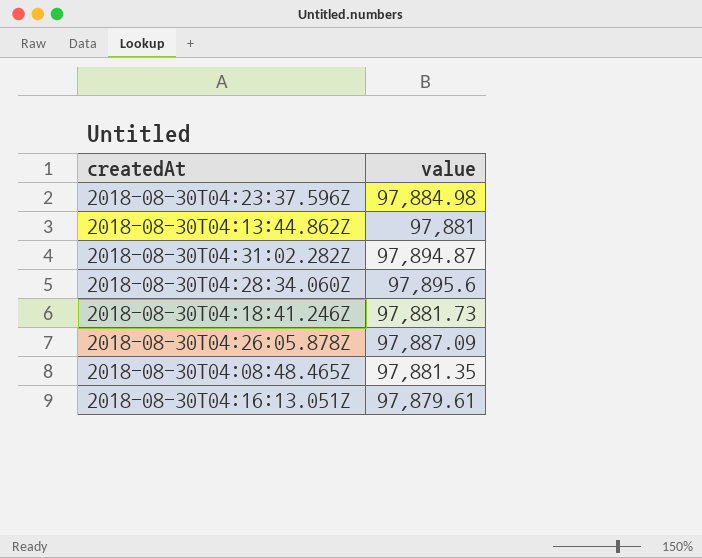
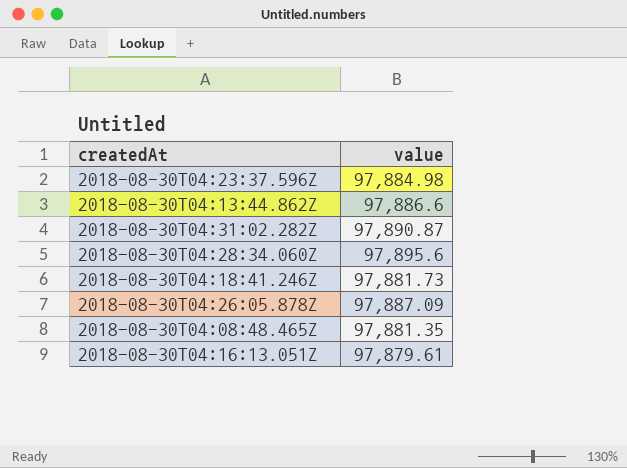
2018-08-30T04:13:44.862Z | value: 97,881 -> 97,886.6
2018-08-30T04:31:02.282Z | value: 97,894.87 -> 97,890.87

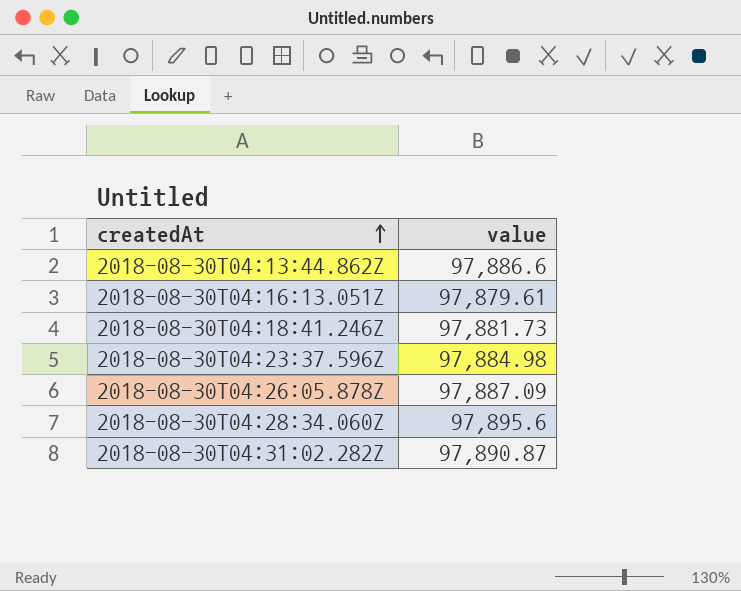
row order: none -> createdAt ascending
row 2018-08-30T04:08:48.465Z: 97,881.35 -> none

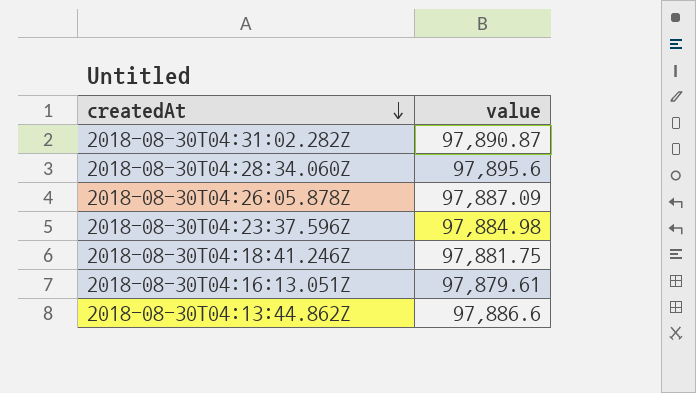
row order: createdAt ascending -> createdAt descending
2018-08-30T04:18:41.246Z | value: 97,881.73 -> 97,881.75

